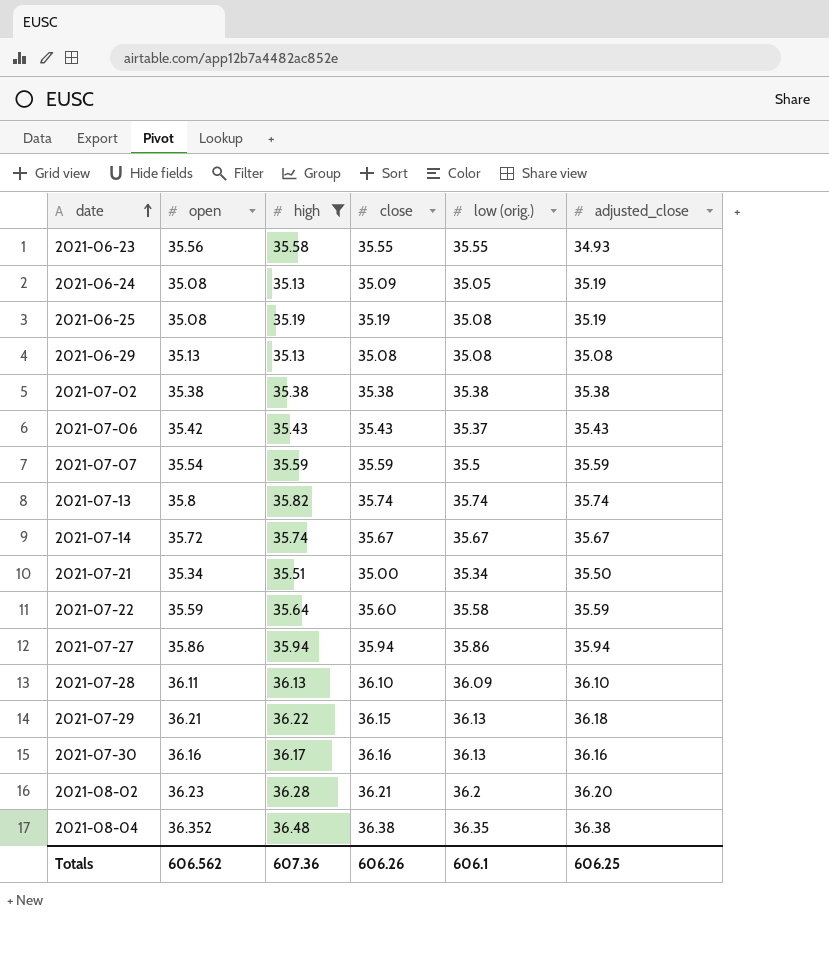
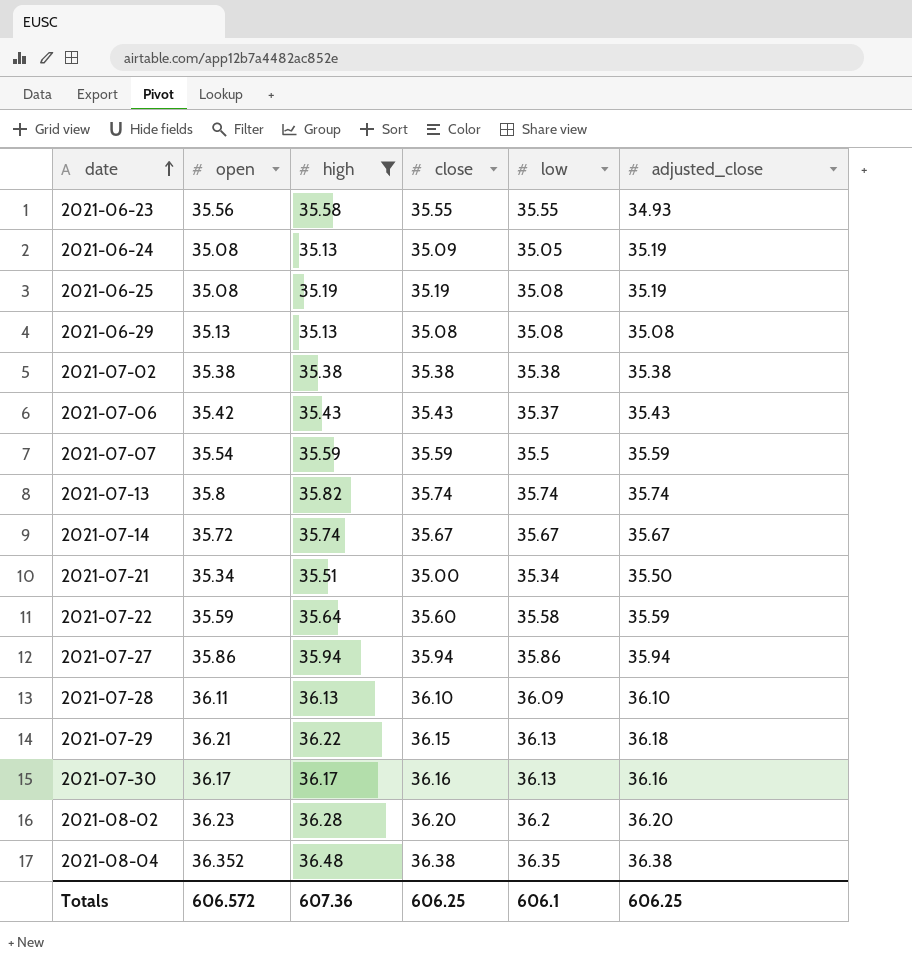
column name: low (orig.) -> low
2021-07-30 | open: 36.16 -> 36.17
2021-08-02 | close: 36.21 -> 36.20
Totals | open: 606.562 -> 606.572
Totals | close: 606.26 -> 606.25

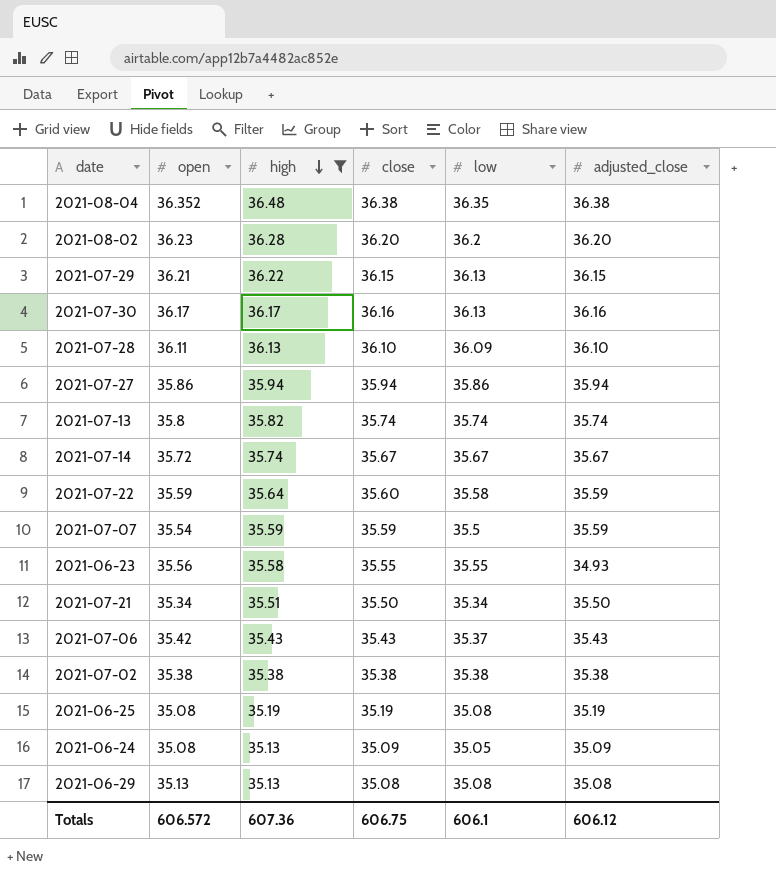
row order: date ascending -> high descending
2021-07-29 | adjusted_close: 36.18 -> 36.15
2021-07-21 | close: 35.00 -> 35.50
2021-06-24 | adjusted_close: 35.19 -> 35.09
Totals | close: 606.25 -> 606.75
Totals | adjusted_close: 606.25 -> 606.12

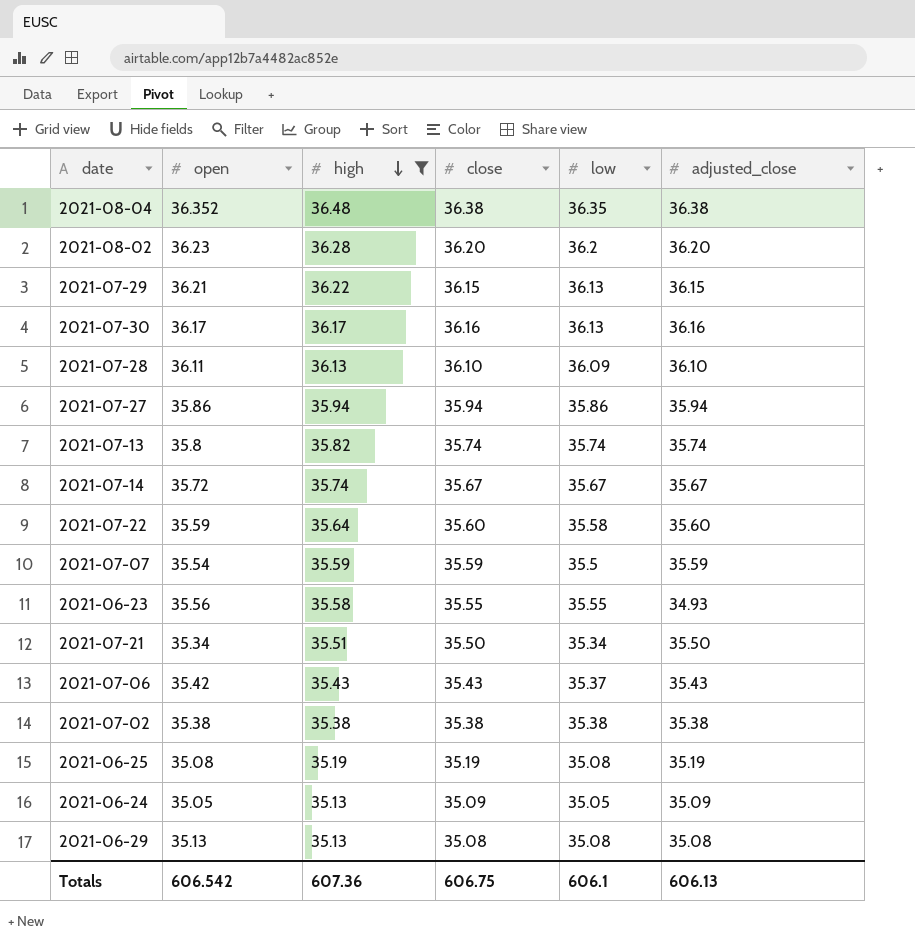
2021-07-22 | adjusted_close: 35.59 -> 35.60
2021-06-24 | open: 35.08 -> 35.05
Totals | open: 606.572 -> 606.542
Totals | adjusted_close: 606.12 -> 606.13

